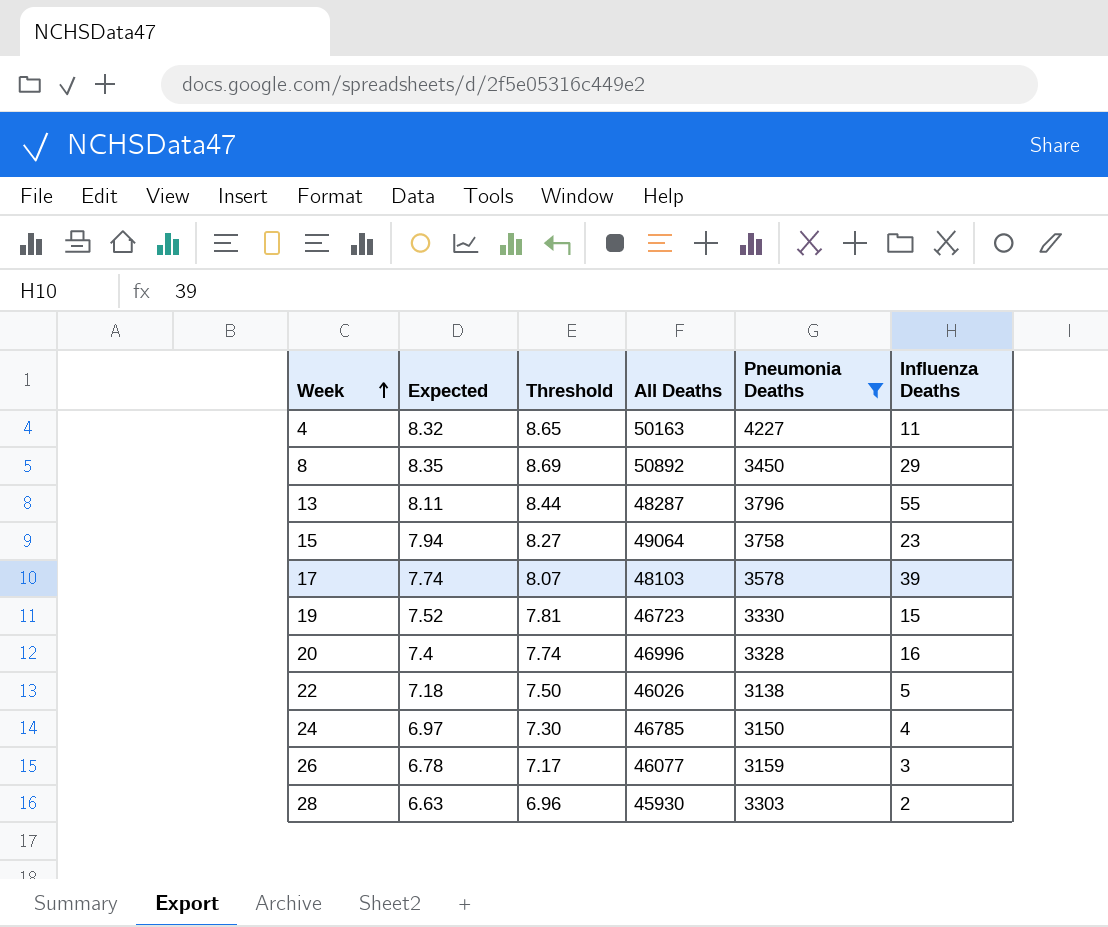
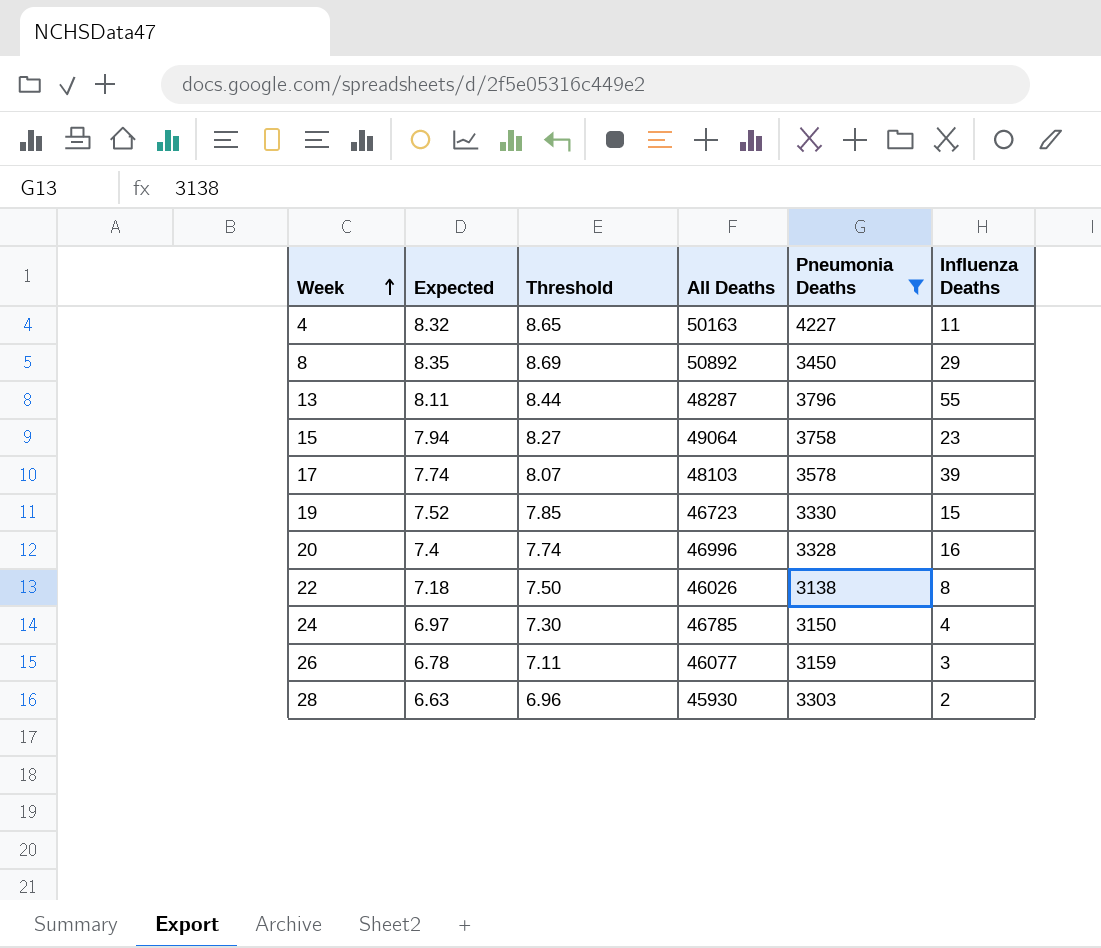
19 | Threshold: 7.81 -> 7.85
22 | Influenza Deaths: 5 -> 8
26 | Threshold: 7.17 -> 7.11

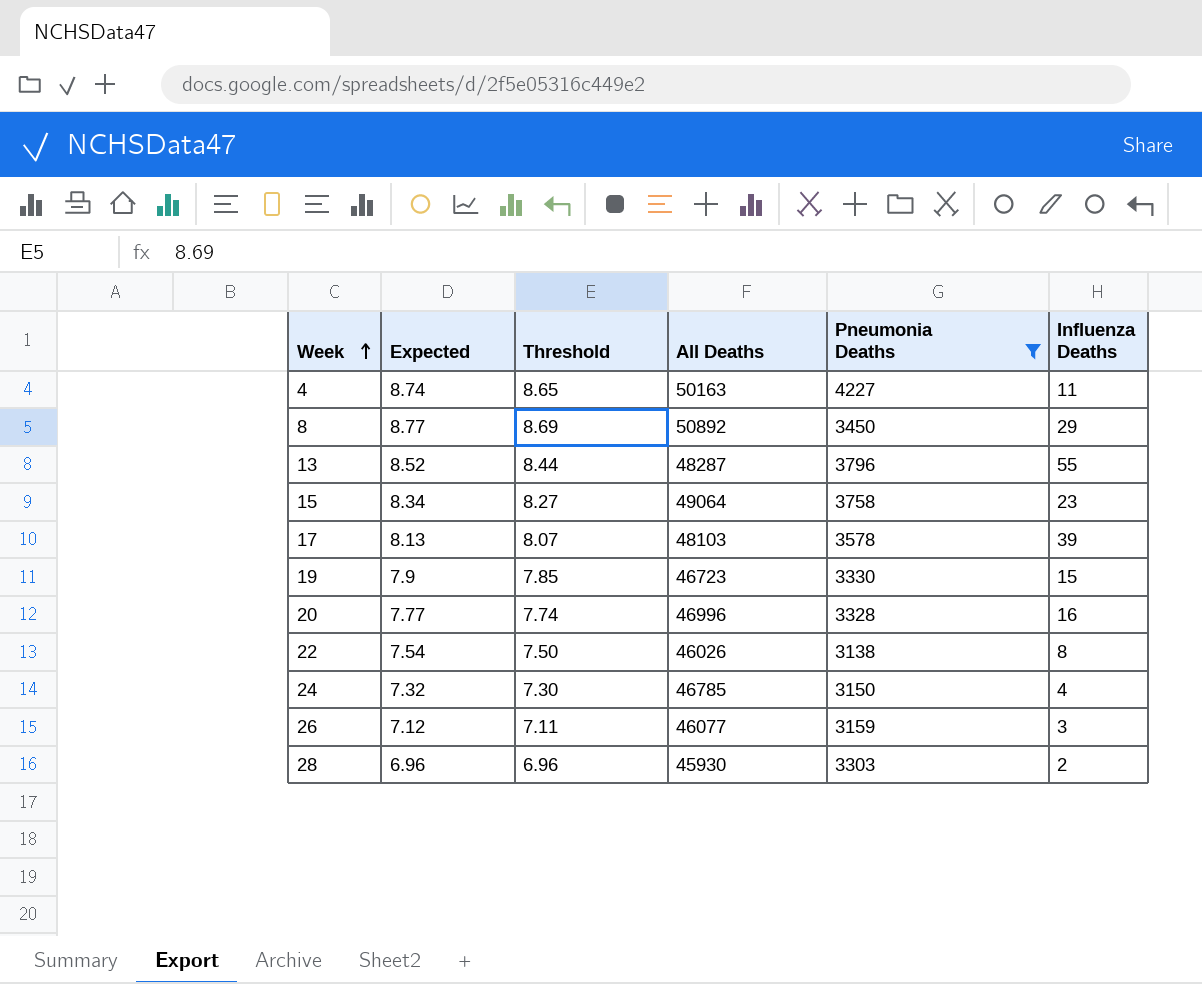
4 | Expected: 8.32 -> 8.74
8 | Expected: 8.35 -> 8.77
13 | Expected: 8.11 -> 8.52
15 | Expected: 7.94 -> 8.34
17 | Expected: 7.74 -> 8.13
19 | Expected: 7.52 -> 7.9
20 | Expected: 7.4 -> 7.77
22 | Expected: 7.18 -> 7.54
24 | Expected: 6.97 -> 7.32
26 | Expected: 6.78 -> 7.12
28 | Expected: 6.63 -> 6.96

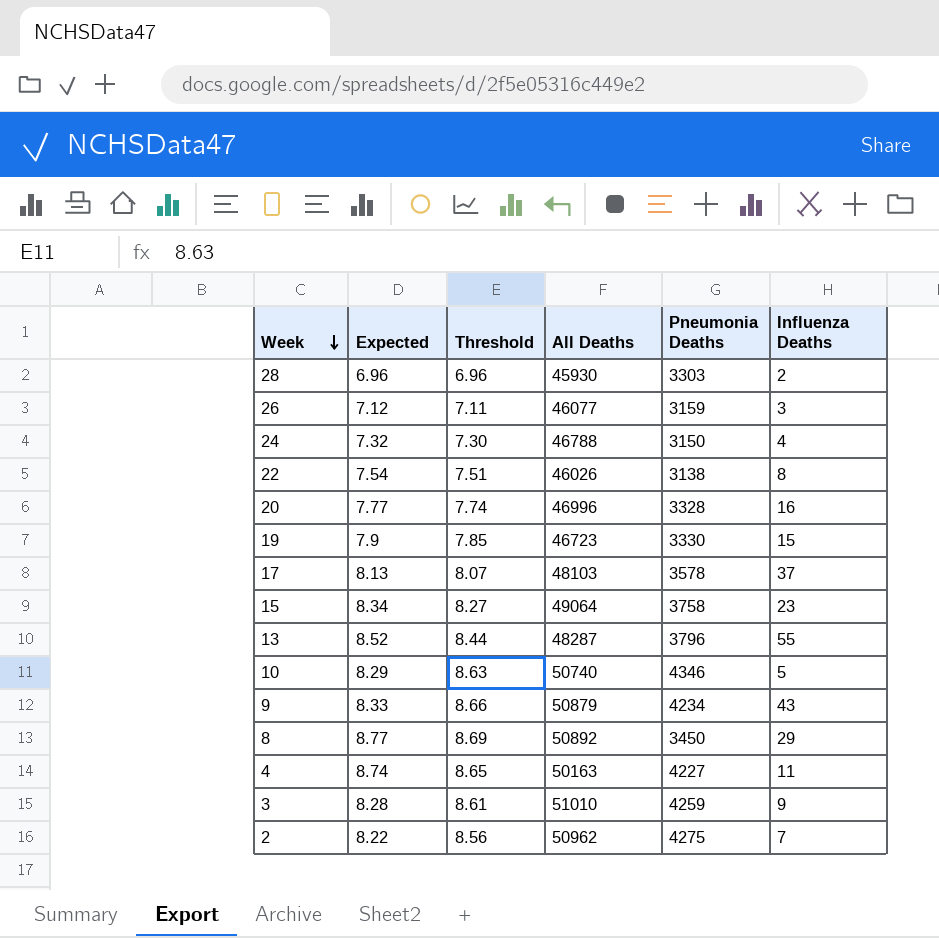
filter: Pneumonia Deaths <= 4227 -> none
row order: Week ascending -> Week descending
24 | All Deaths: 46785 -> 46788
22 | Threshold: 7.50 -> 7.51
17 | Influenza Deaths: 39 -> 37

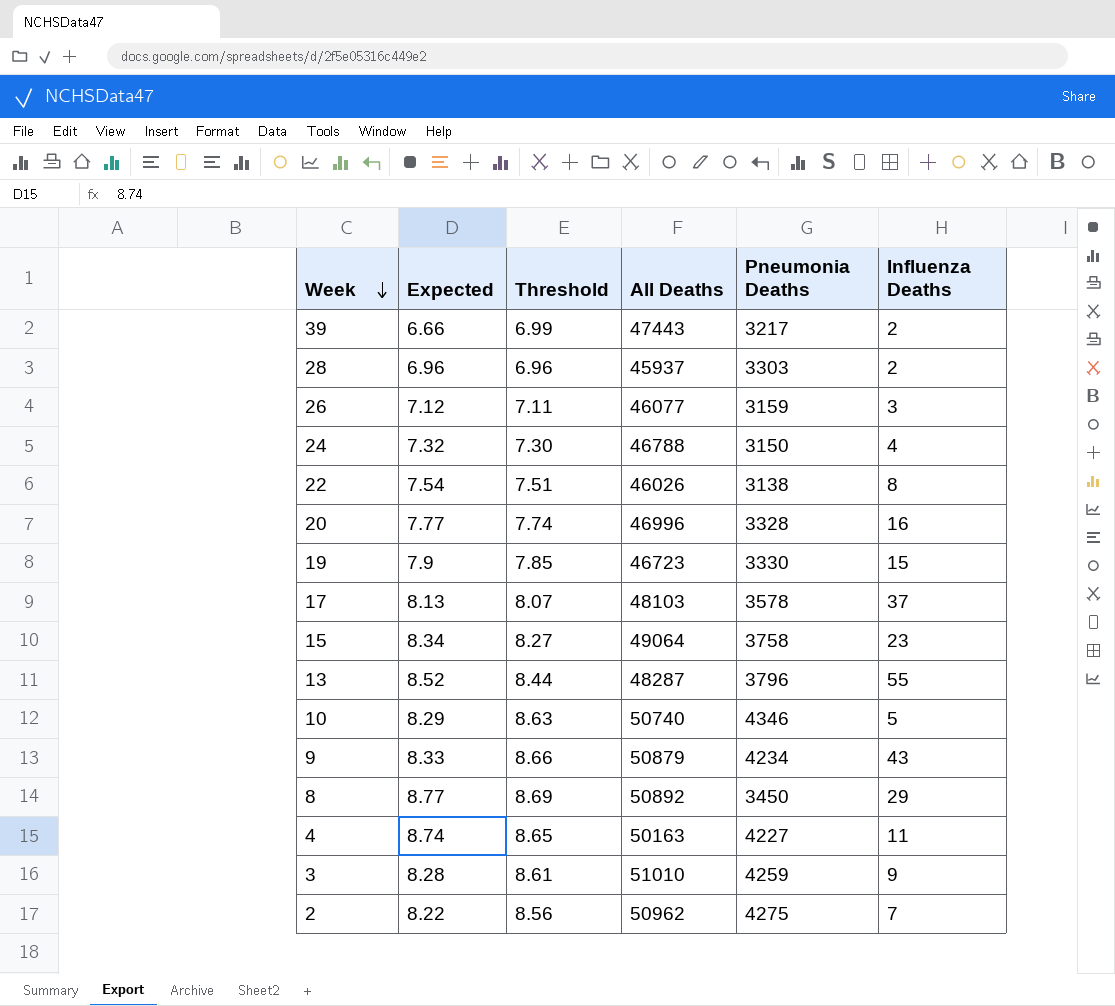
row 39: none -> 6.66 | 6.99 | 47443 | 3217 | 2
28 | All Deaths: 45930 -> 45937

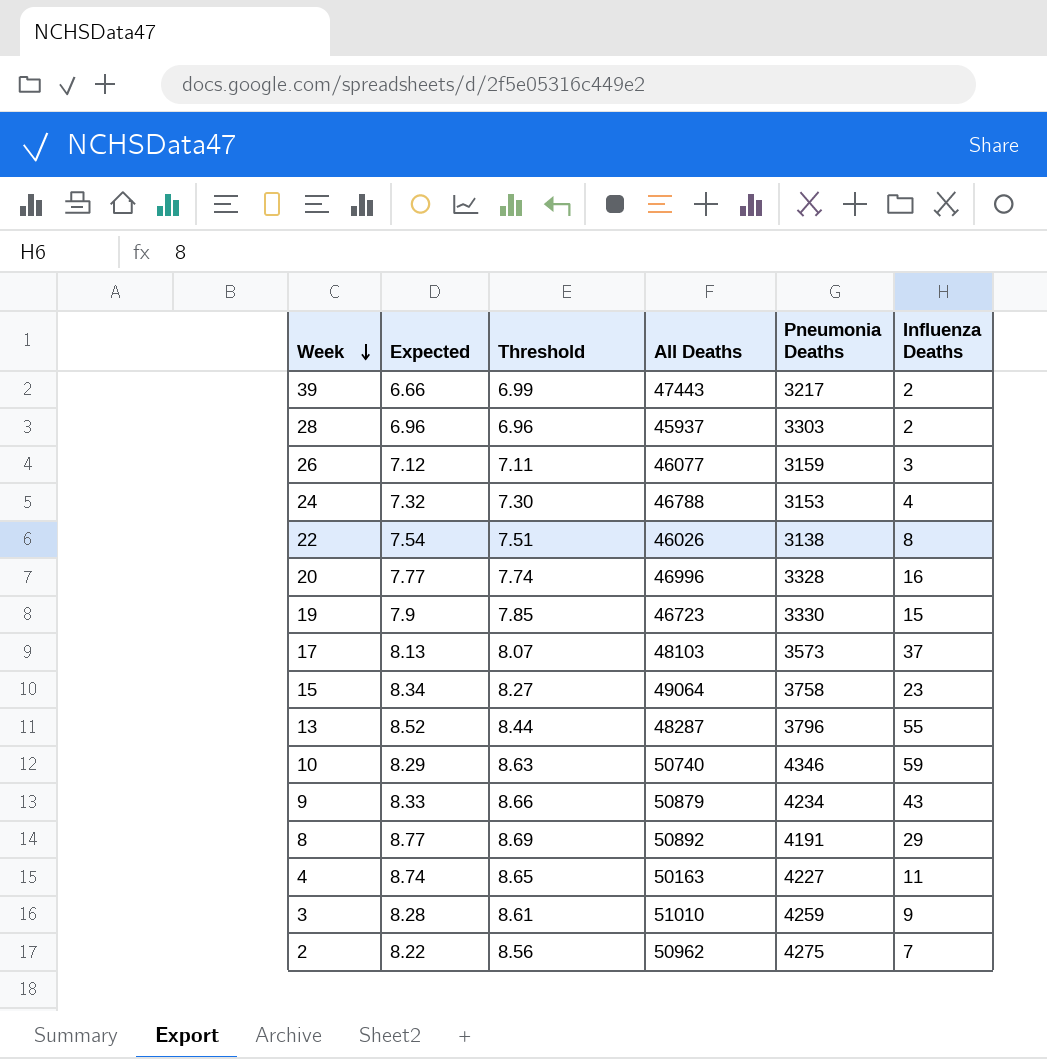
24 | Pneumonia Deaths: 3150 -> 3153
17 | Pneumonia Deaths: 3578 -> 3573
10 | Influenza Deaths: 5 -> 59
8 | Pneumonia Deaths: 3450 -> 4191

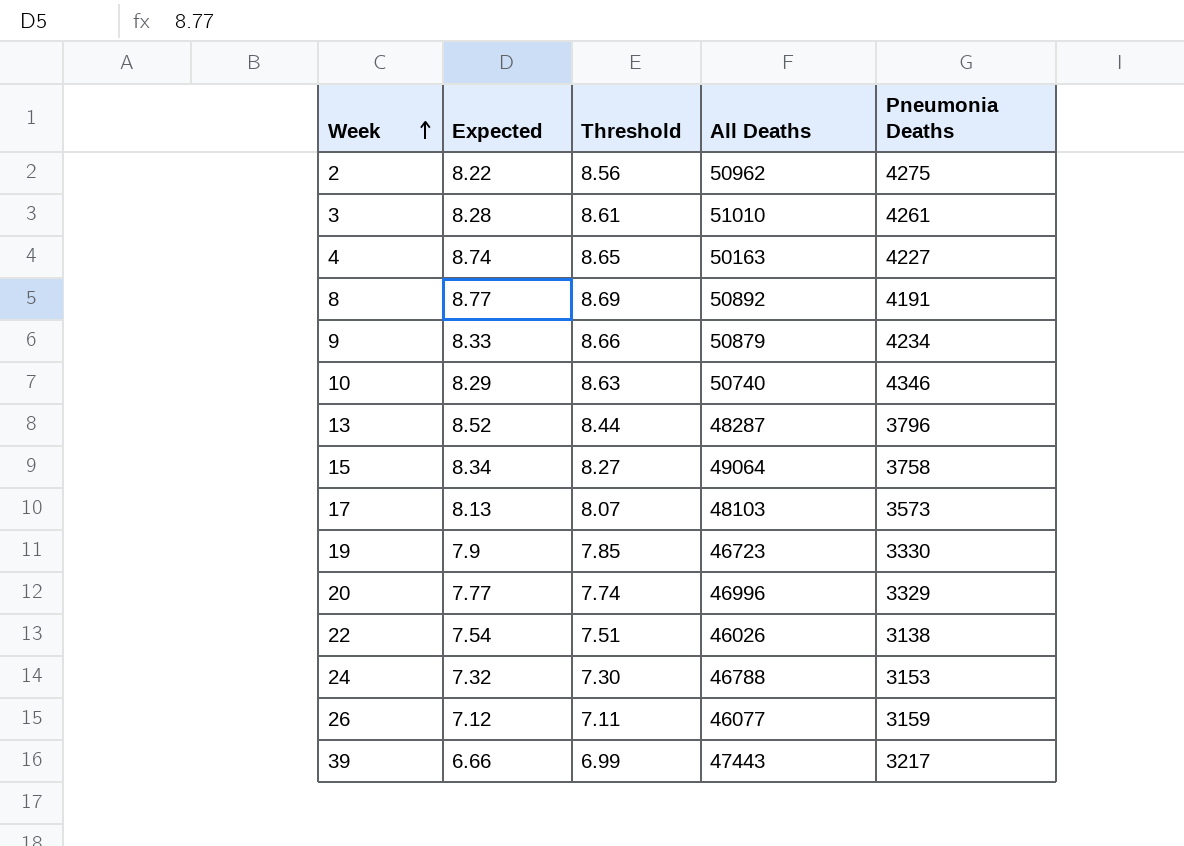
row order: Week descending -> Week ascending
column Influenza Deaths | position: 6 -> none
row 28: 6.96 | 6.96 | 45937 | 3303 | 2 -> none
3 | Pneumonia Deaths: 4259 -> 4261
20 | Pneumonia Deaths: 3328 -> 3329

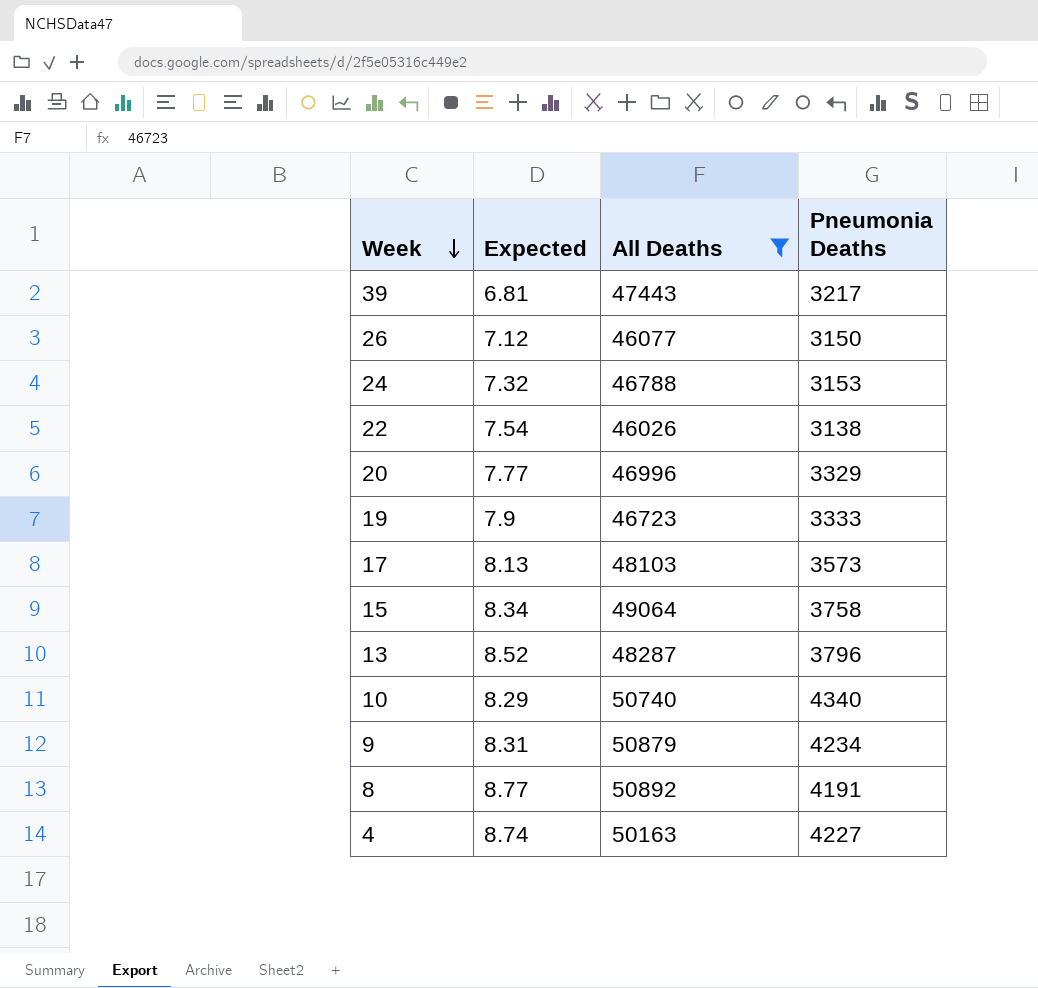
filter: none -> All Deaths <= 50892
row order: Week ascending -> Week descending
column Threshold | position: 3 -> none
39 | Expected: 6.66 -> 6.81
26 | Pneumonia Deaths: 3159 -> 3150
19 | Pneumonia Deaths: 3330 -> 3333
10 | Pneumonia Deaths: 4346 -> 4340
9 | Expected: 8.33 -> 8.31

